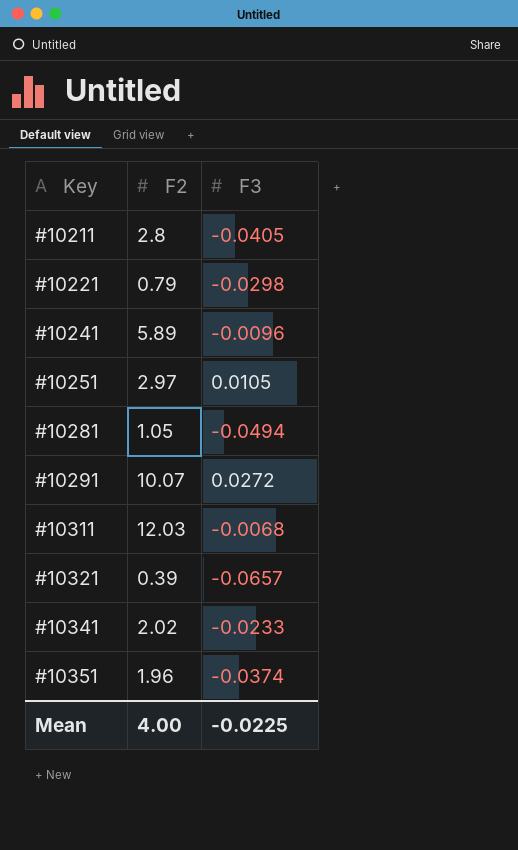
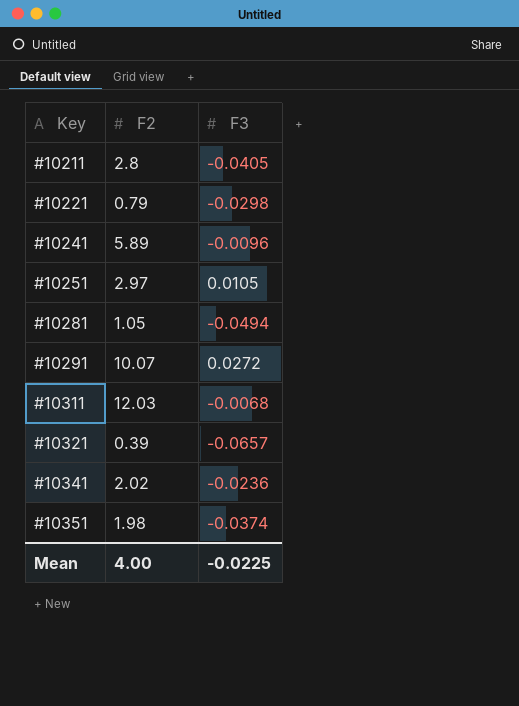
#10341 | F3: -0.0233 -> -0.0236
#10351 | F2: 1.96 -> 1.98

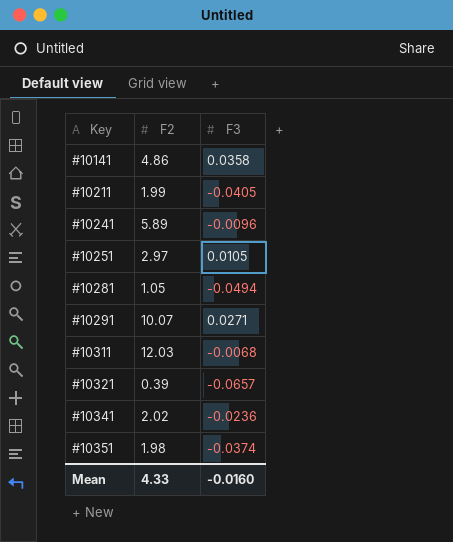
row #10221: 0.79 | -0.0298 -> none
row #10141: none -> 4.86 | 0.0358
#10211 | F2: 2.8 -> 1.99
#10291 | F3: 0.0272 -> 0.0271
Mean | F2: 4.00 -> 4.33
Mean | F3: -0.0225 -> -0.0160

